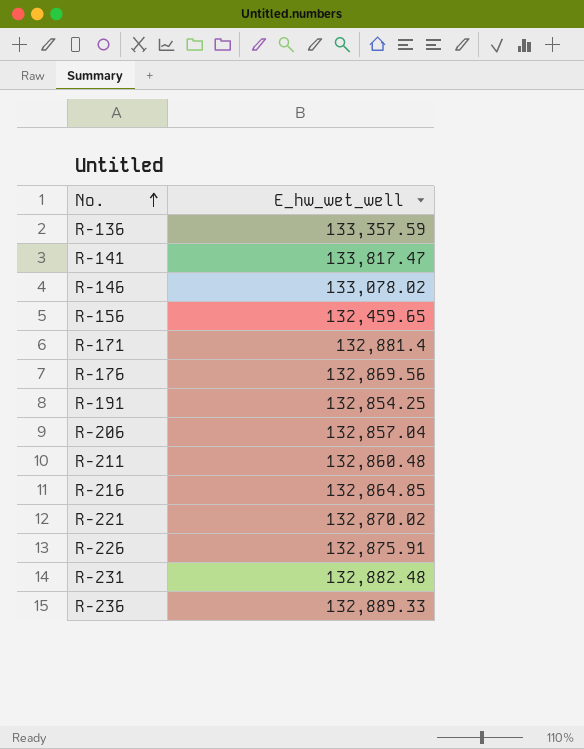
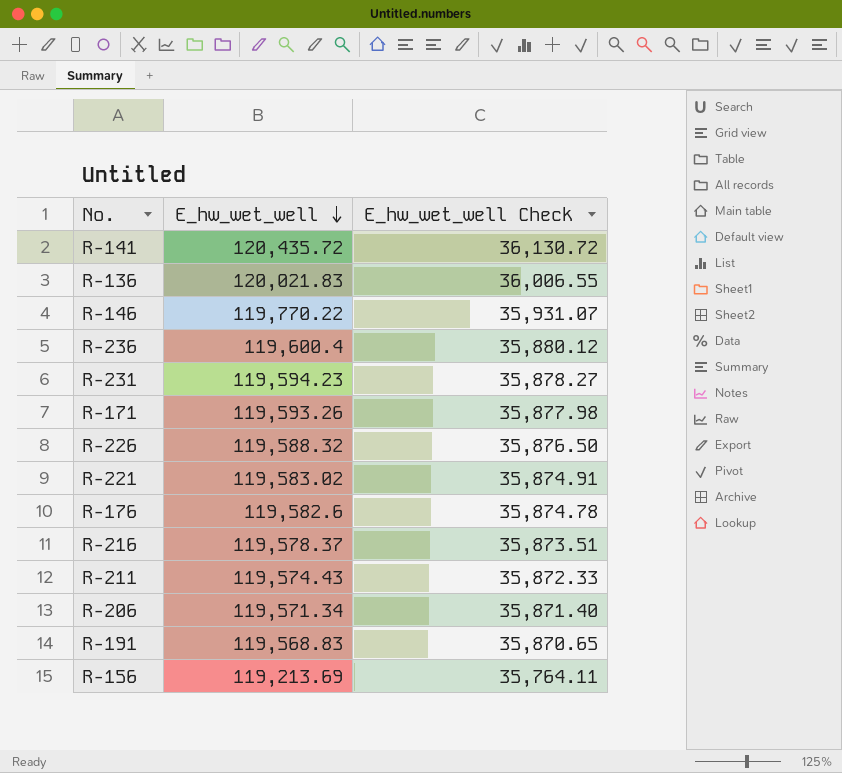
row order: No. ascending -> E_hw_wet_well descending
column E_hw_wet_well Check | formula: none -> [E_hw_wet_well] * 0.3
R-141 | E_hw_wet_well: 133,817.47 -> 120,435.72
R-136 | E_hw_wet_well: 133,357.59 -> 120,021.83
R-146 | E_hw_wet_well: 133,078.02 -> 119,770.22
R-236 | E_hw_wet_well: 132,889.33 -> 119,600.4
R-231 | E_hw_wet_well: 132,882.48 -> 119,594.23
R-171 | E_hw_wet_well: 132,881.4 -> 119,593.26
R-226 | E_hw_wet_well: 132,875.91 -> 119,588.32
R-221 | E_hw_wet_well: 132,870.02 -> 119,583.02
R-176 | E_hw_wet_well: 132,869.56 -> 119,582.6
R-216 | E_hw_wet_well: 132,864.85 -> 119,578.37
R-211 | E_hw_wet_well: 132,860.48 -> 119,574.43
R-206 | E_hw_wet_well: 132,857.04 -> 119,571.34
R-191 | E_hw_wet_well: 132,854.25 -> 119,568.83
R-156 | E_hw_wet_well: 132,459.65 -> 119,213.69

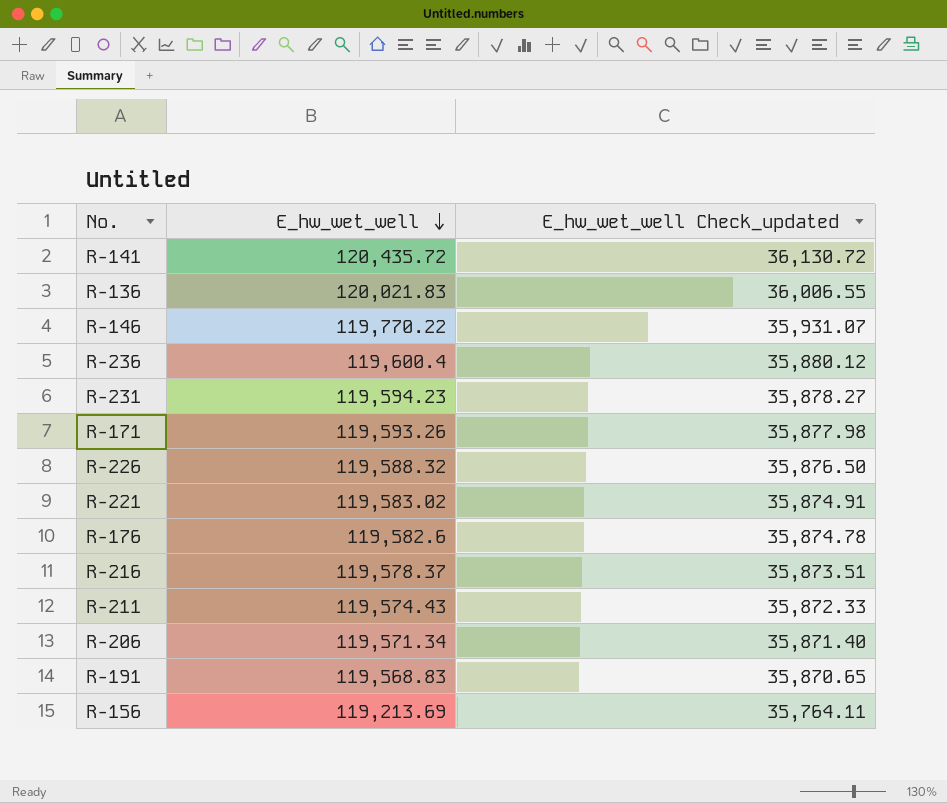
column name: E_hw_wet_well Check -> E_hw_wet_well Check_updated

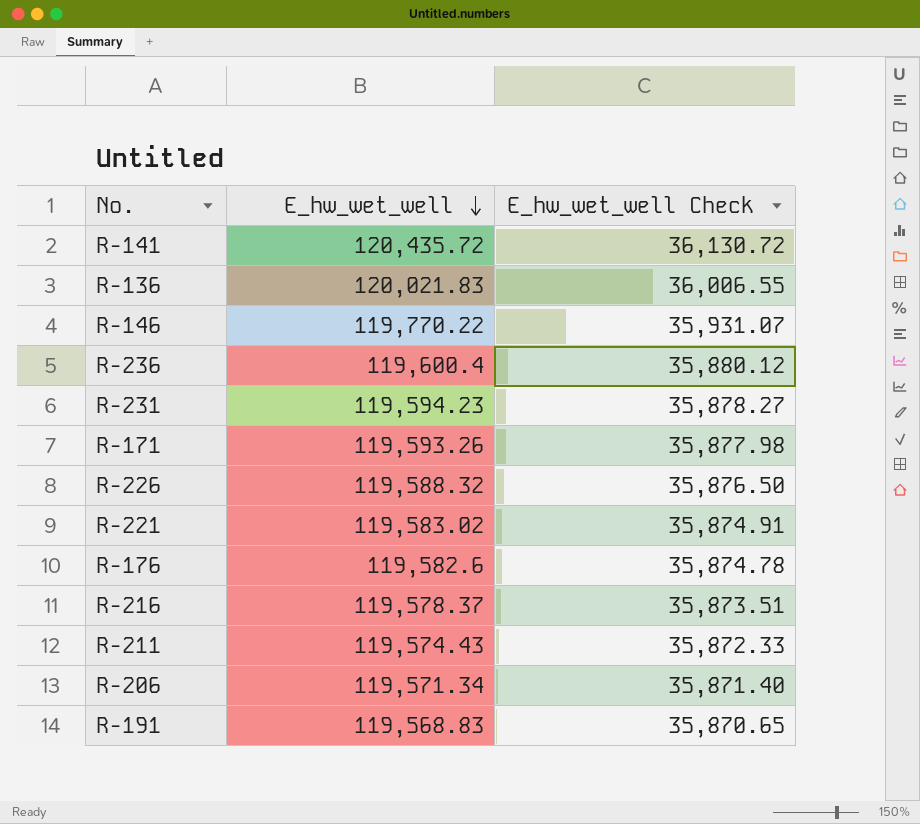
column name: E_hw_wet_well Check_updated -> E_hw_wet_well Check
row R-156: 119,213.69 | 35,764.11 -> none

